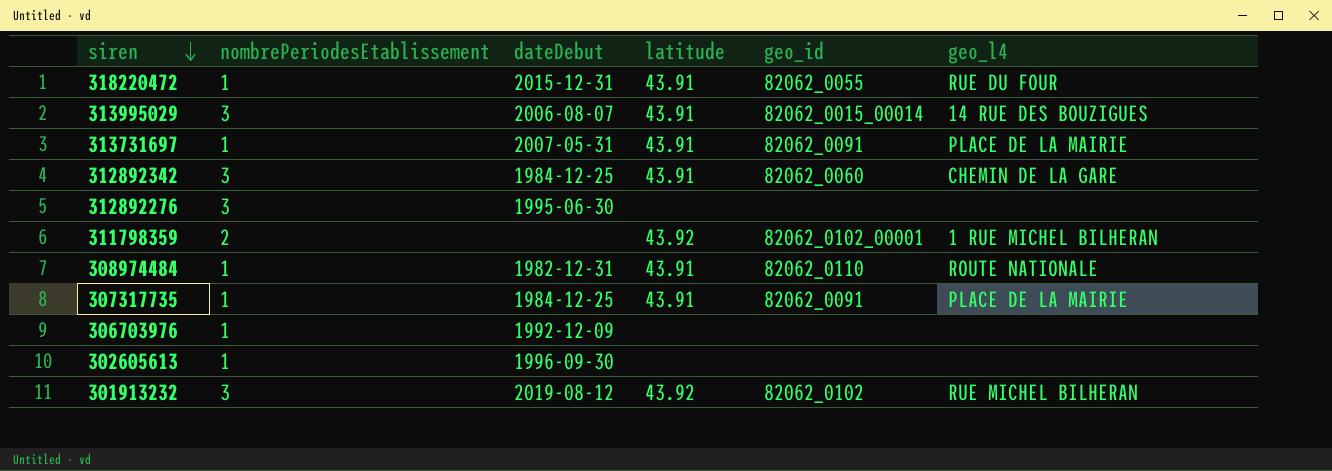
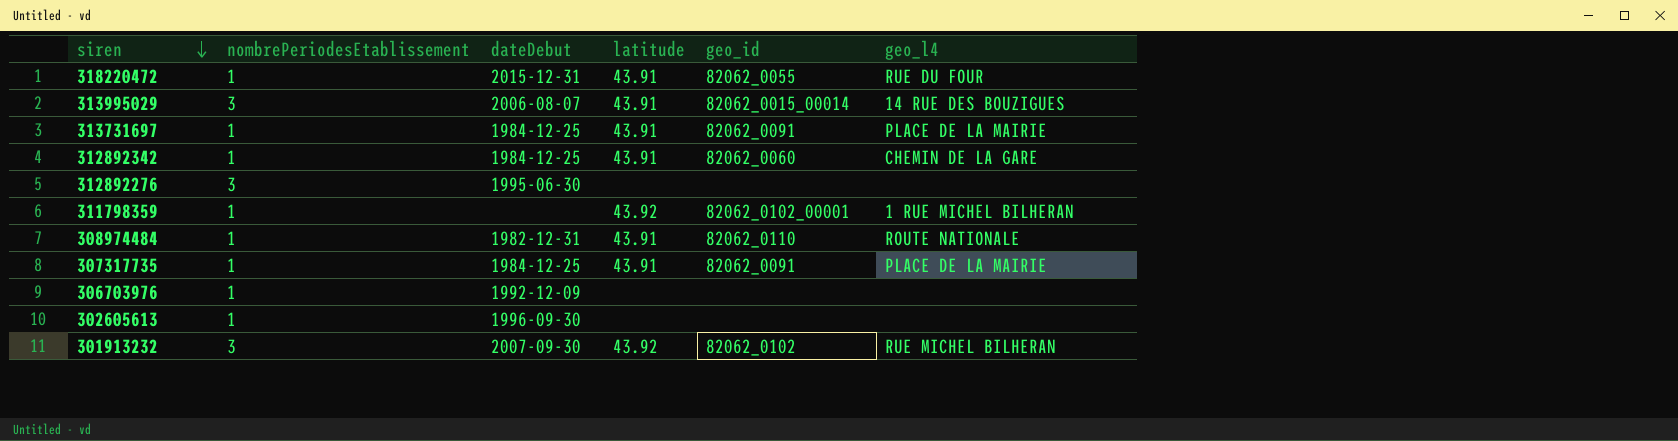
313731697 | dateDebut: 2007-05-31 -> 1984-12-25
312892342 | nombrePeriodesEtablissement: 3 -> 1
311798359 | nombrePeriodesEtablissement: 2 -> 1
301913232 | dateDebut: 2019-08-12 -> 2007-09-30

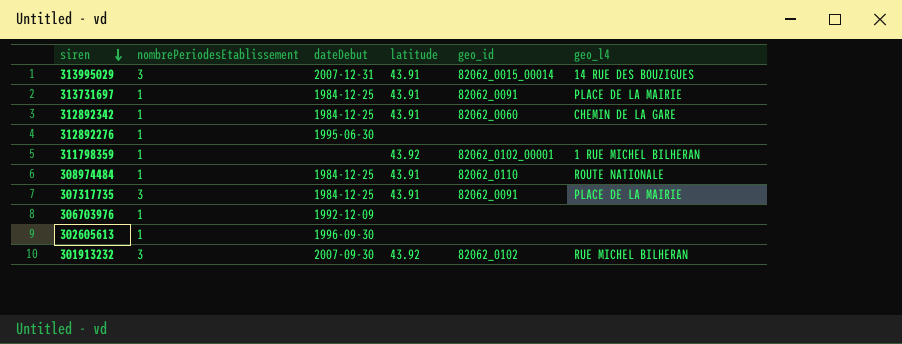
row 318220472: 1 | 2015-12-31 | 43.91 | 82062_0055 | RUE DU FOUR -> none
313995029 | dateDebut: 2006-08-07 -> 2007-12-31
312892276 | nombrePeriodesEtablissement: 3 -> 1
308974484 | dateDebut: 1982-12-31 -> 1984-12-25
307317735 | nombrePeriodesEtablissement: 1 -> 3

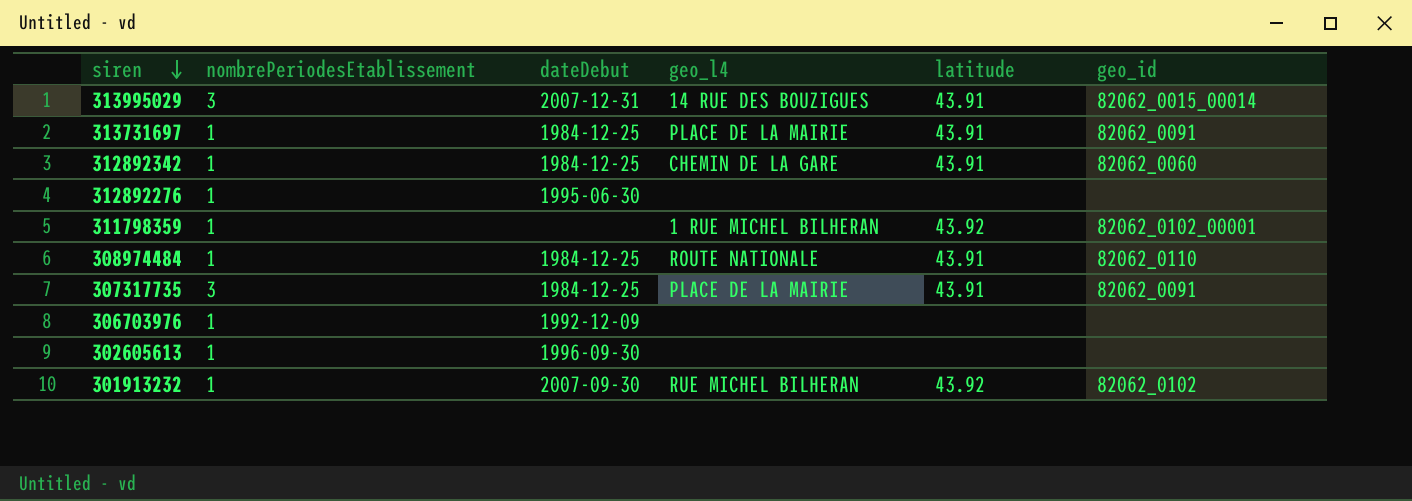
column geo_l4 | position: 6 -> 4
301913232 | nombrePeriodesEtablissement: 3 -> 1

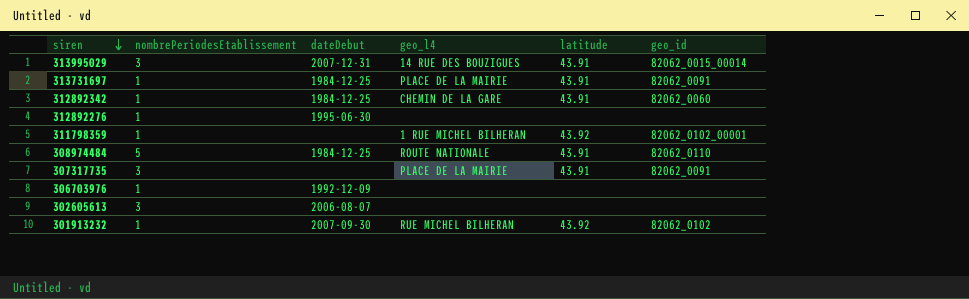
308974484 | nombrePeriodesEtablissement: 1 -> 5
307317735 | dateDebut: 1984-12-25 -> none
302605613 | nombrePeriodesEtablissement: 1 -> 3
302605613 | dateDebut: 1996-09-30 -> 2006-08-07

